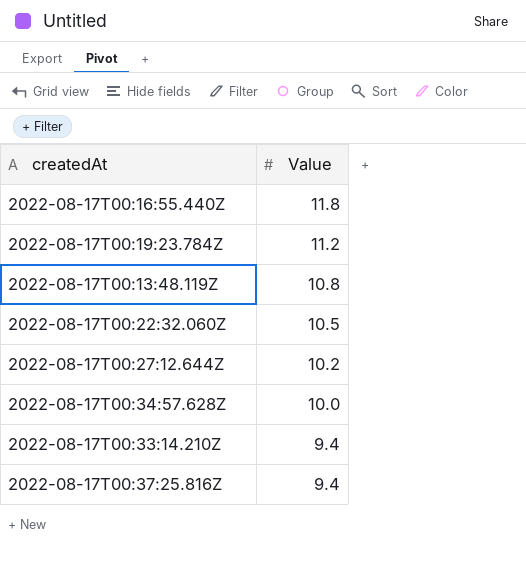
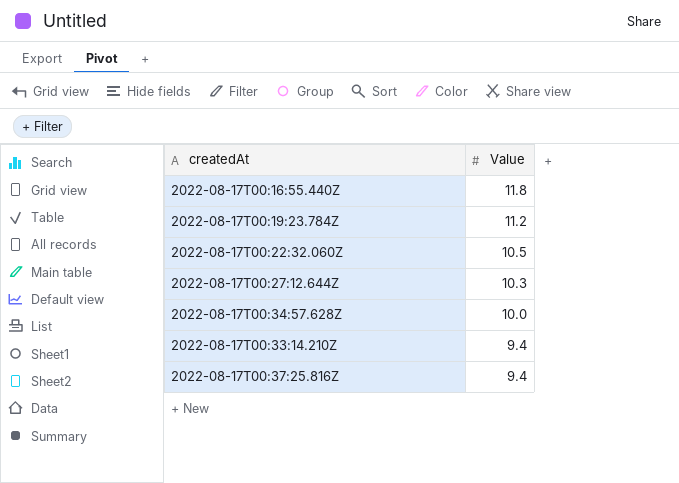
row 2022-08-17T00:13:48.119Z: 10.8 -> none
2022-08-17T00:27:12.644Z | Value: 10.2 -> 10.3

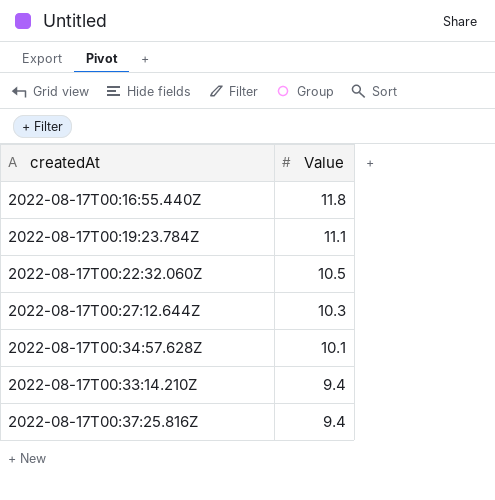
2022-08-17T00:19:23.784Z | Value: 11.2 -> 11.1
2022-08-17T00:34:57.628Z | Value: 10.0 -> 10.1

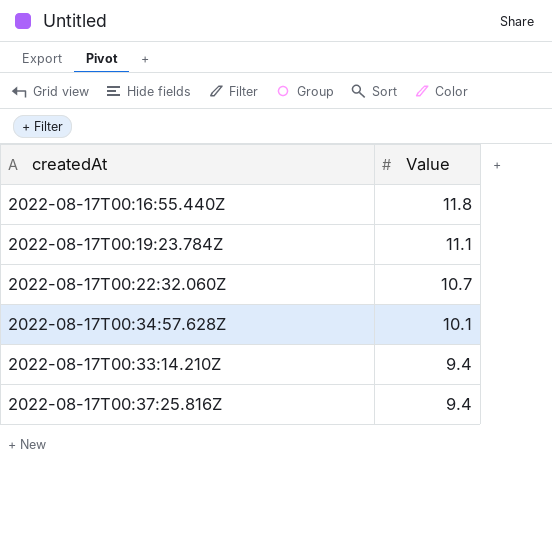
row 2022-08-17T00:27:12.644Z: 10.3 -> none
2022-08-17T00:22:32.060Z | Value: 10.5 -> 10.7

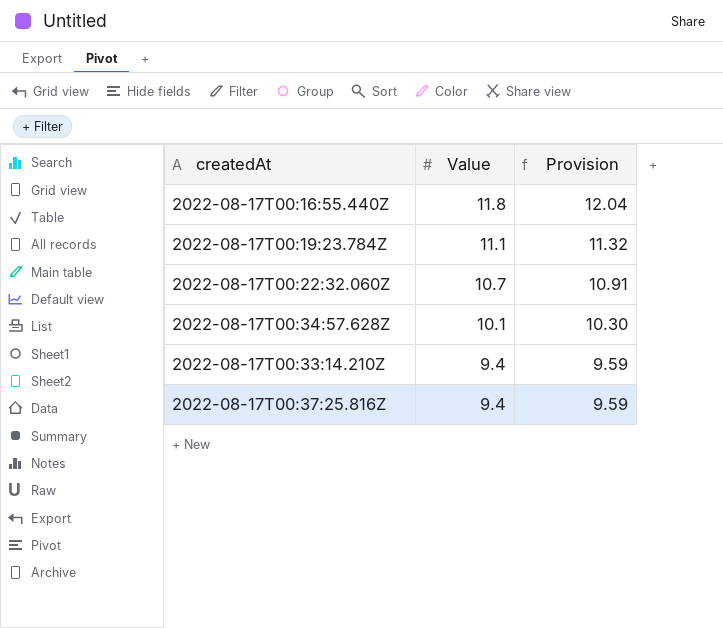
column Provision | formula: none -> [Value] * 1.02

